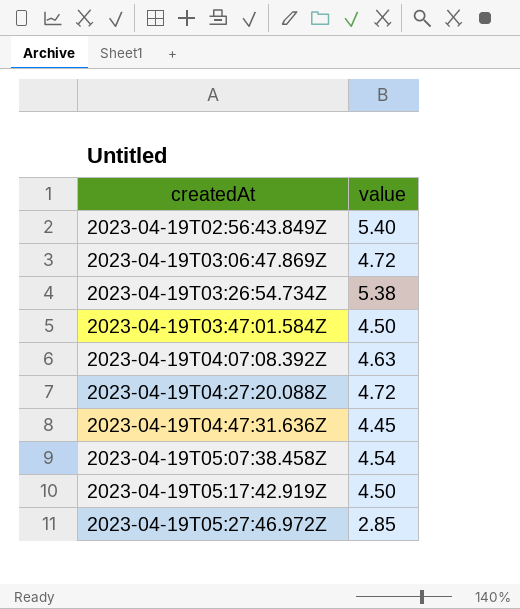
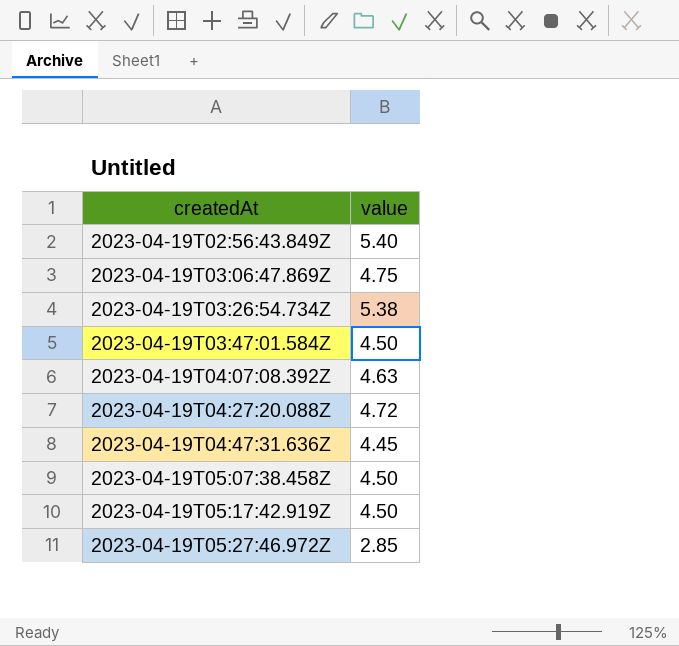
2023-04-19T03:06:47.869Z | value: 4.72 -> 4.75
2023-04-19T05:07:38.458Z | value: 4.54 -> 4.50

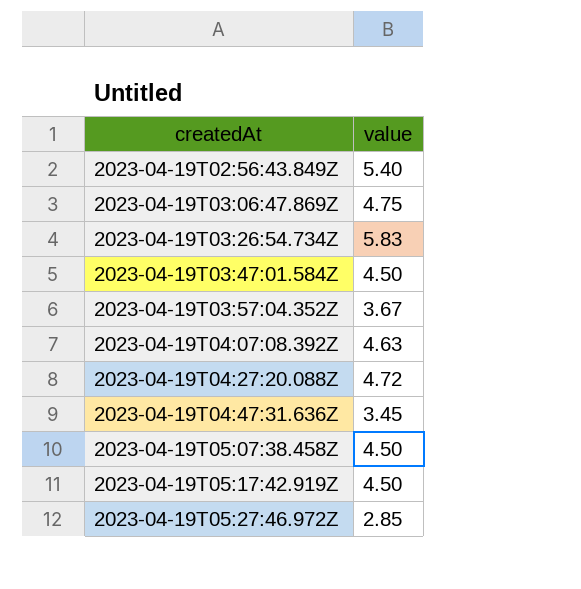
2023-04-19T03:26:54.734Z | value: 5.38 -> 5.83
row 2023-04-19T03:57:04.352Z: none -> 3.67
2023-04-19T04:47:31.636Z | value: 4.45 -> 3.45

